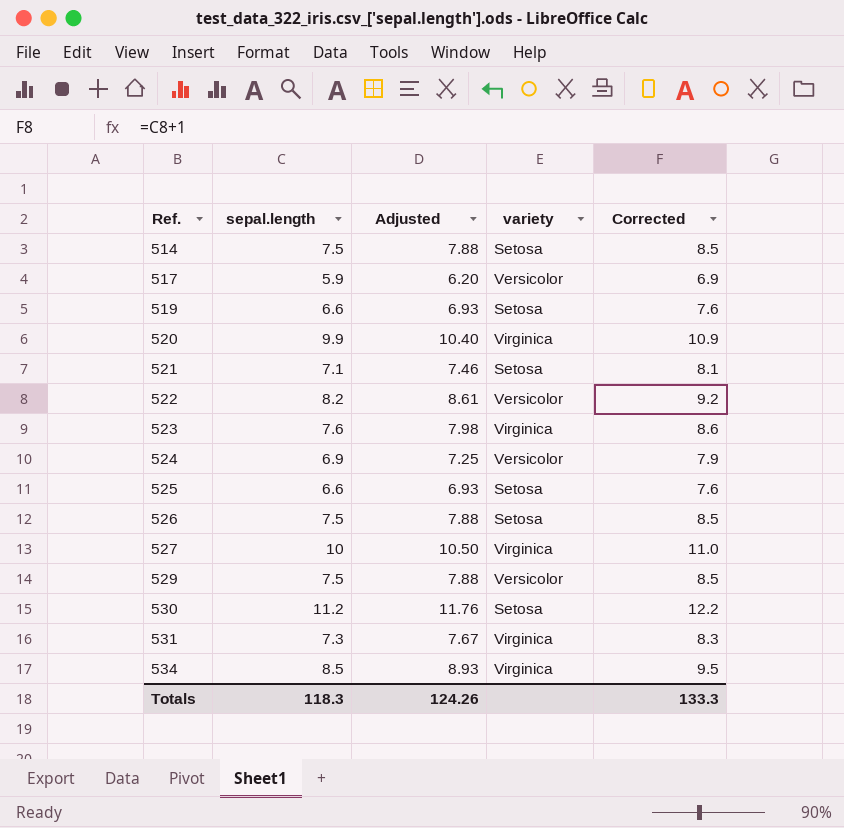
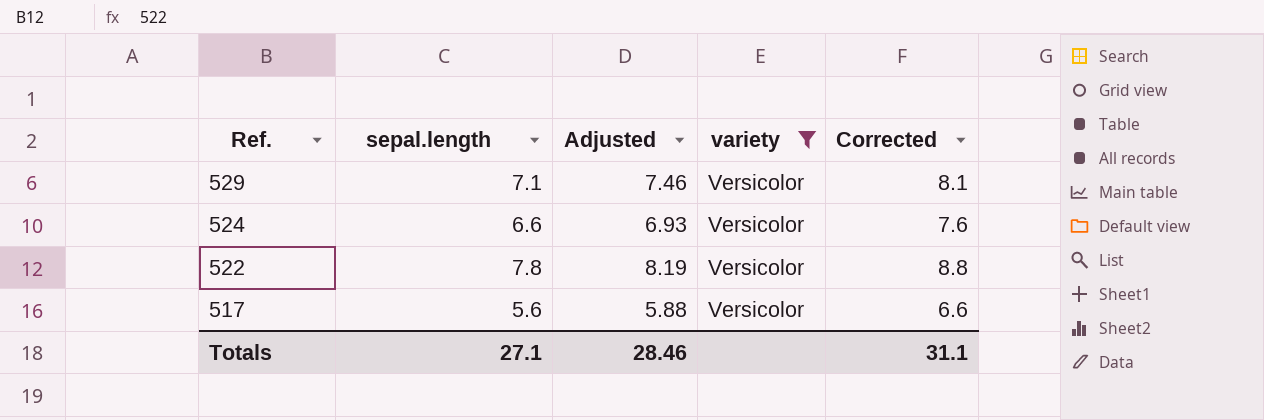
filter: none -> variety = Versicolor
row order: Ref. ascending -> Ref. descending
529 | sepal.length: 7.5 -> 7.1
529 | Adjusted: 7.88 -> 7.46
529 | Corrected: 8.5 -> 8.1
524 | sepal.length: 6.9 -> 6.6
524 | Adjusted: 7.25 -> 6.93
524 | Corrected: 7.9 -> 7.6
522 | sepal.length: 8.2 -> 7.8
522 | Adjusted: 8.61 -> 8.19
522 | Corrected: 9.2 -> 8.8
517 | sepal.length: 5.9 -> 5.6
517 | Adjusted: 6.20 -> 5.88
517 | Corrected: 6.9 -> 6.6
Totals | sepal.length: 118.3 -> 27.1
Totals | Adjusted: 124.26 -> 28.46
Totals | Corrected: 133.3 -> 31.1

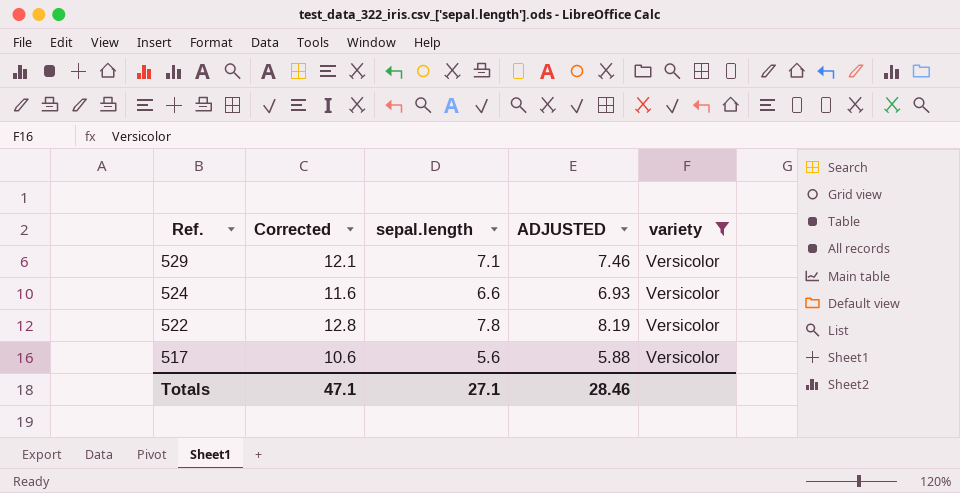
column Corrected | formula: [sepal.length] + 1 -> [sepal.length] + 5
column Corrected | position: 5 -> 2
column name: Adjusted -> ADJUSTED
Totals | Corrected: 31.1 -> 47.1

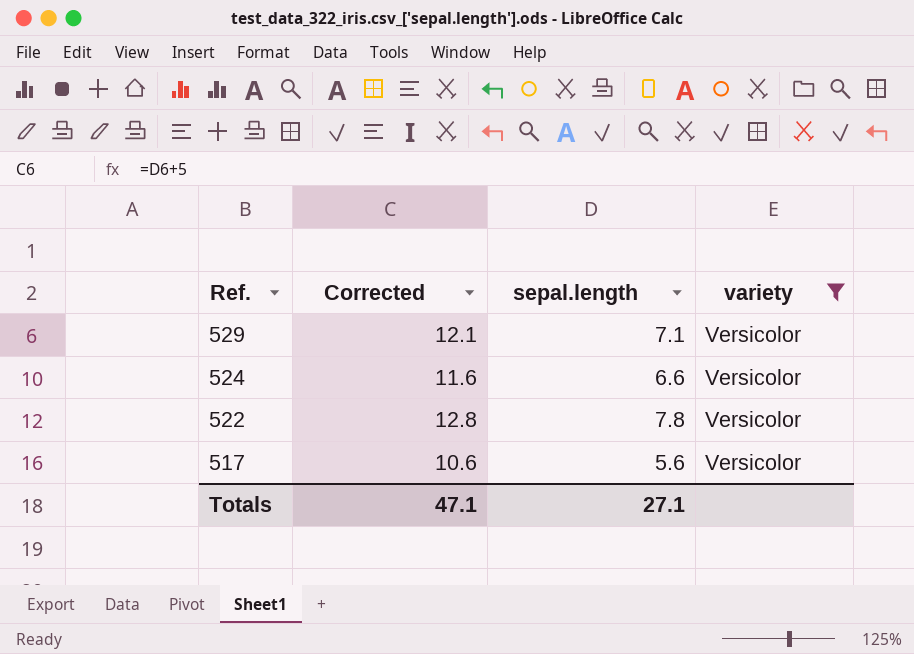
column ADJUSTED | formula: [sepal.length] * 1.05 -> none

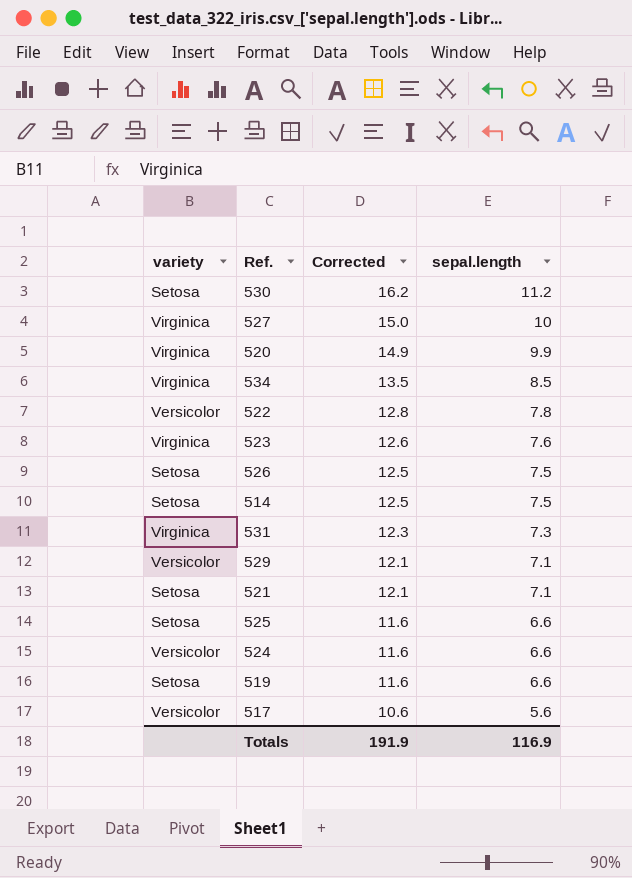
filter: variety = Versicolor -> none
row order: Ref. descending -> Corrected descending
column variety | position: 4 -> 1
Totals | Corrected: 47.1 -> 191.9
Totals | sepal.length: 27.1 -> 116.9

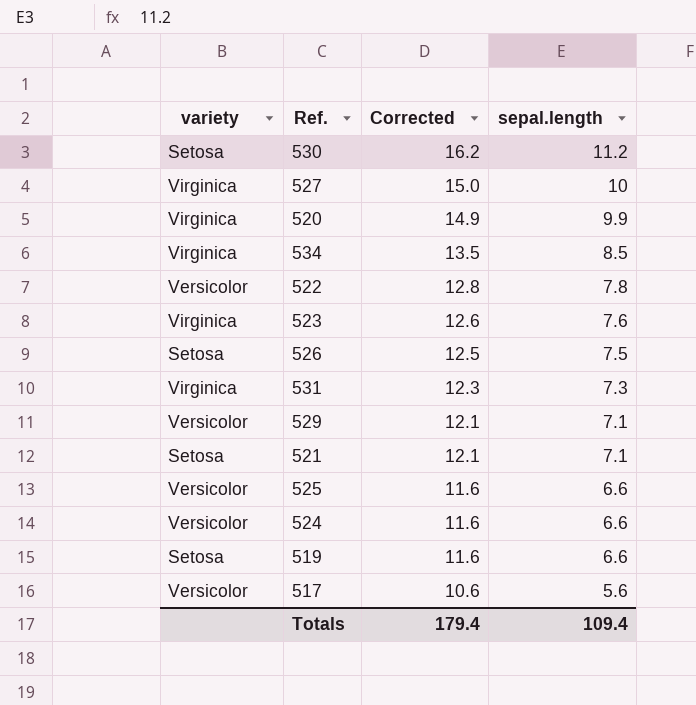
row 514: Setosa | 12.5 | 7.5 -> none
525 | variety: Setosa -> Versicolor
Totals | Corrected: 191.9 -> 179.4
Totals | sepal.length: 116.9 -> 109.4

